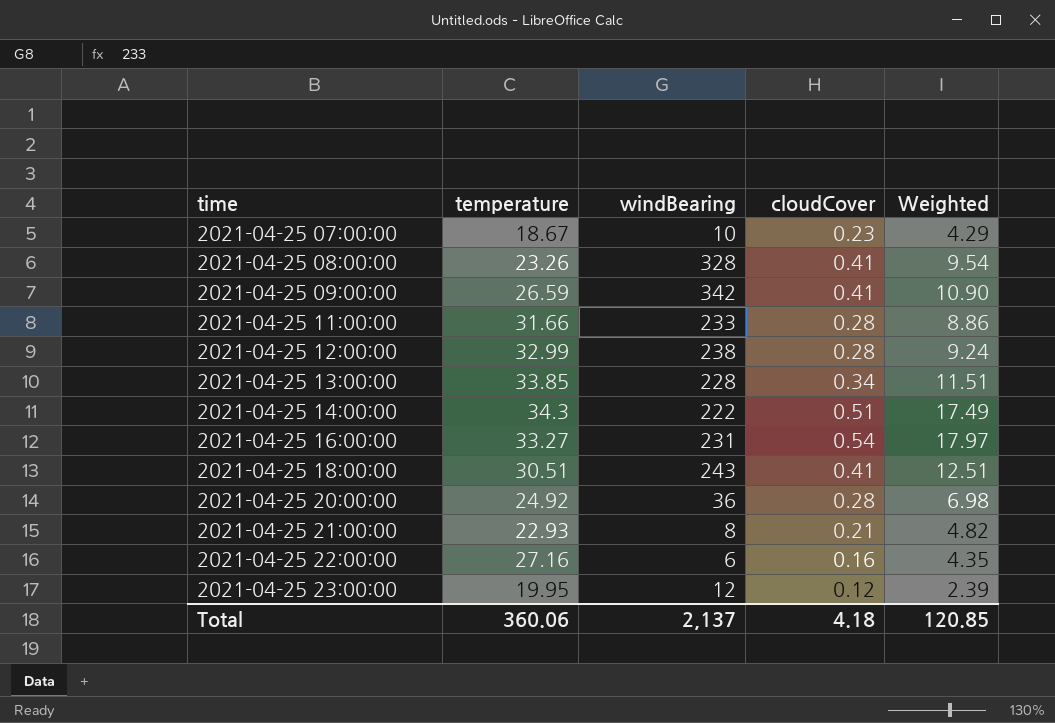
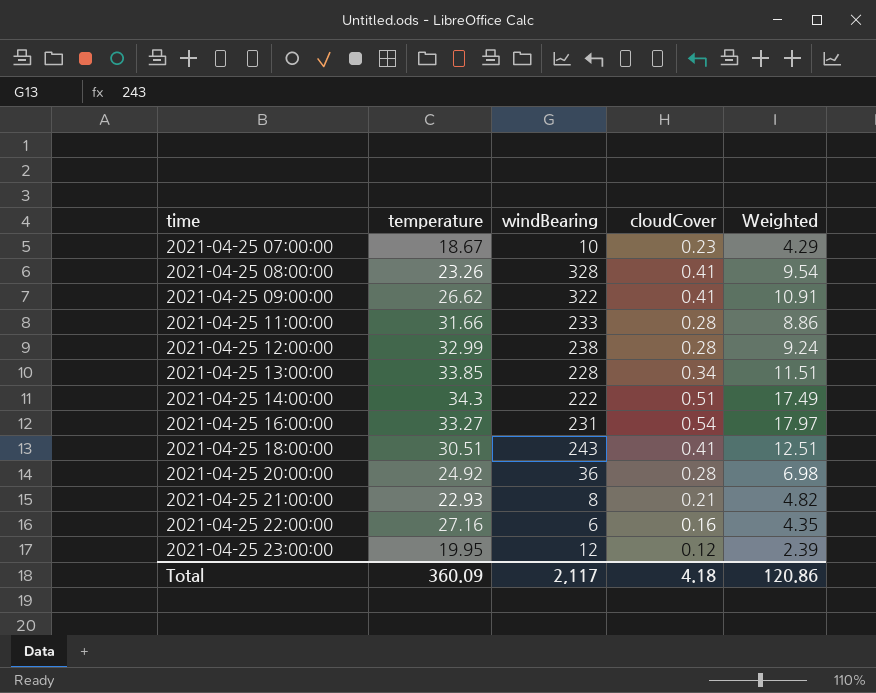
2021-04-25 09:00:00 | temperature: 26.59 -> 26.62
2021-04-25 09:00:00 | windBearing: 342 -> 322
2021-04-25 09:00:00 | Weighted: 10.90 -> 10.91
Total | temperature: 360.06 -> 360.09
Total | windBearing: 2,137 -> 2,117
Total | Weighted: 120.85 -> 120.86

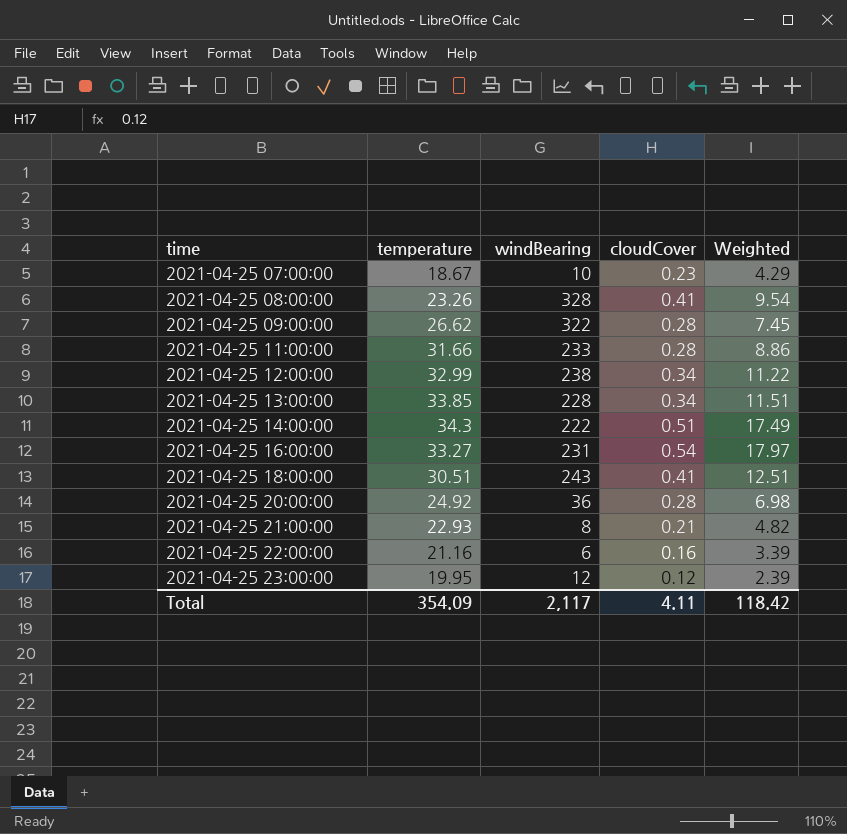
2021-04-25 09:00:00 | cloudCover: 0.41 -> 0.28
2021-04-25 09:00:00 | Weighted: 10.91 -> 7.45
2021-04-25 12:00:00 | cloudCover: 0.28 -> 0.34
2021-04-25 12:00:00 | Weighted: 9.24 -> 11.22
2021-04-25 22:00:00 | temperature: 27.16 -> 21.16
2021-04-25 22:00:00 | Weighted: 4.35 -> 3.39
Total | temperature: 360.09 -> 354.09
Total | cloudCover: 4.18 -> 4.11
Total | Weighted: 120.86 -> 118.42

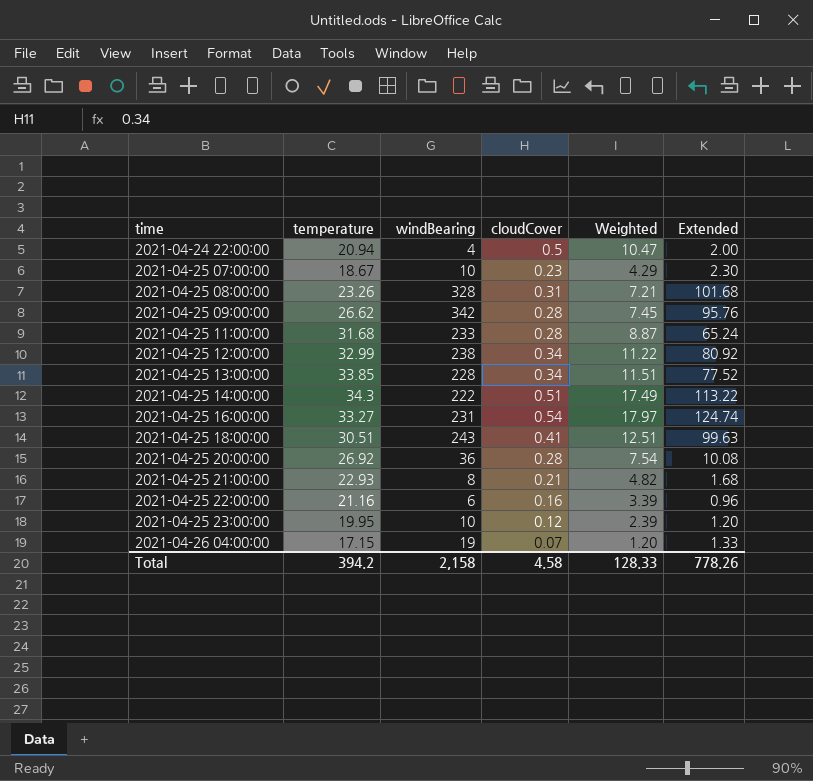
column Extended | formula: none -> [windBearing] * [cloudCover]
row 2021-04-24 22:00:00: none -> 20.94 | 4 | 0.5 | 10.47 | 2.00
2021-04-25 08:00:00 | cloudCover: 0.41 -> 0.31
2021-04-25 08:00:00 | Weighted: 9.54 -> 7.21
2021-04-25 09:00:00 | windBearing: 322 -> 342
2021-04-25 11:00:00 | temperature: 31.66 -> 31.68
2021-04-25 11:00:00 | Weighted: 8.86 -> 8.87
2021-04-25 20:00:00 | temperature: 24.92 -> 26.92
2021-04-25 20:00:00 | Weighted: 6.98 -> 7.54
2021-04-25 23:00:00 | windBearing: 12 -> 10
row 2021-04-26 04:00:00: none -> 17.15 | 19 | 0.07 | 1.20 | 1.33
Total | temperature: 354.09 -> 394.2
Total | windBearing: 2,117 -> 2,158
Total | cloudCover: 4.11 -> 4.58
Total | Weighted: 118.42 -> 128.33

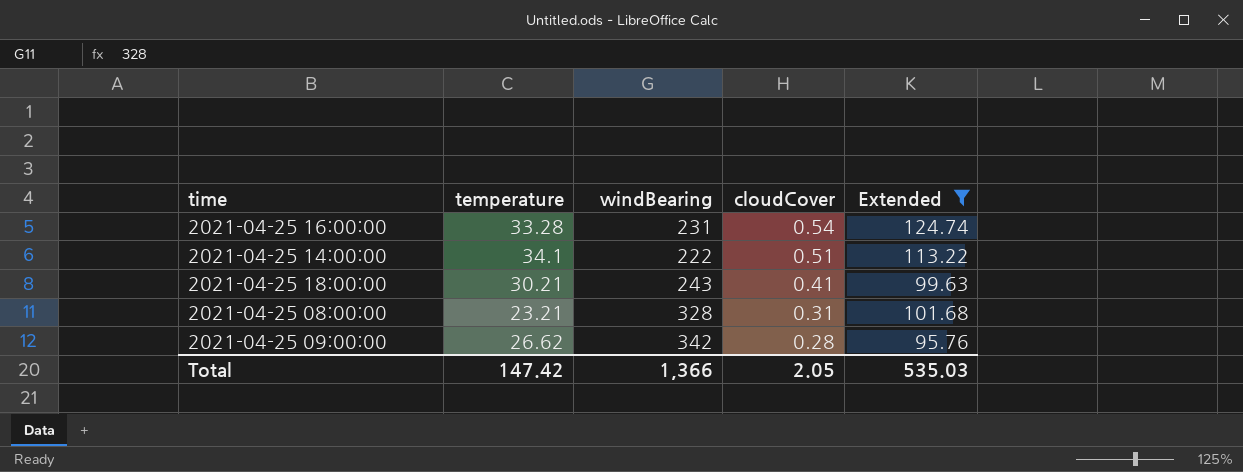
filter: none -> Extended >= 95.76
row order: time ascending -> cloudCover descending
column Weighted | formula: [temperature] * [cloudCover] -> none
2021-04-25 16:00:00 | temperature: 33.27 -> 33.28
2021-04-25 14:00:00 | temperature: 34.3 -> 34.1
2021-04-25 18:00:00 | temperature: 30.51 -> 30.21
2021-04-25 08:00:00 | temperature: 23.26 -> 23.21
Total | temperature: 394.2 -> 147.42
Total | windBearing: 2,158 -> 1,366
Total | cloudCover: 4.58 -> 2.05
Total | Extended: 778.26 -> 535.03

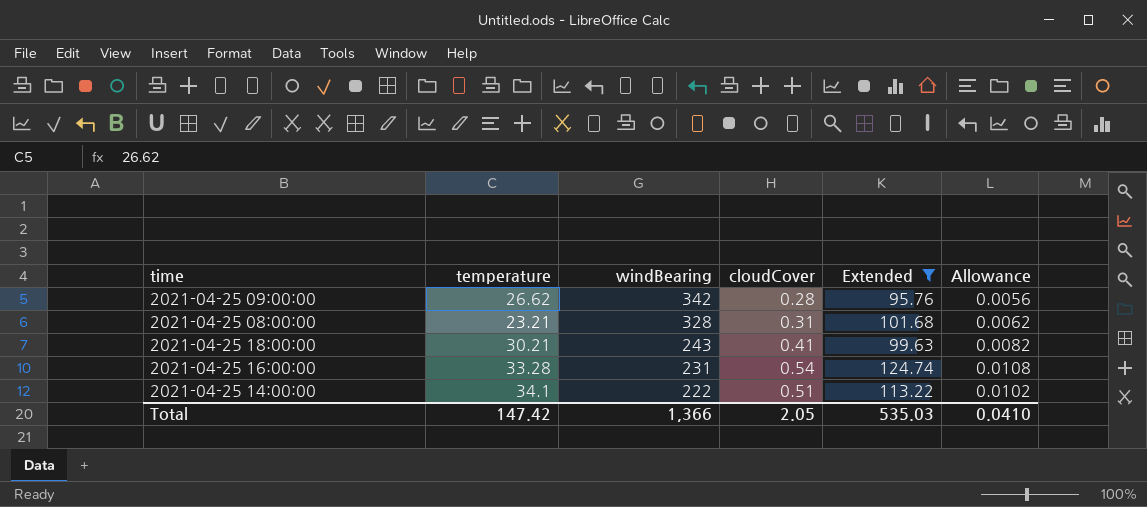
row order: cloudCover descending -> windBearing descending
column Allowance | formula: none -> [cloudCover] * 0.02

